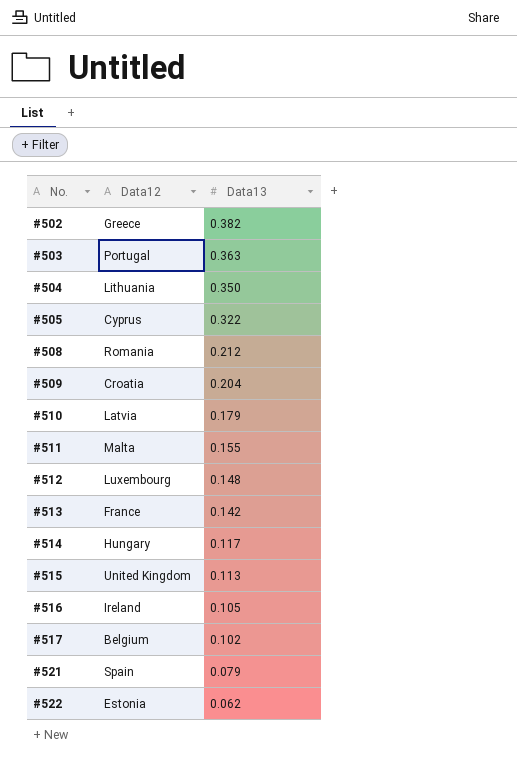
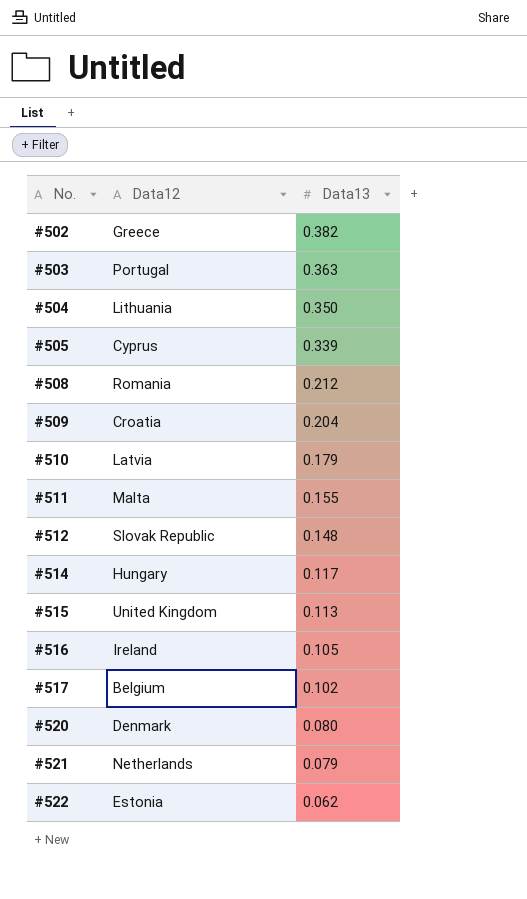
row #513: France | 0.142 -> none
#505 | Data13: 0.322 -> 0.339
#512 | Data12: Luxembourg -> Slovak Republic
row #520: none -> Denmark | 0.080
#521 | Data12: Spain -> Netherlands

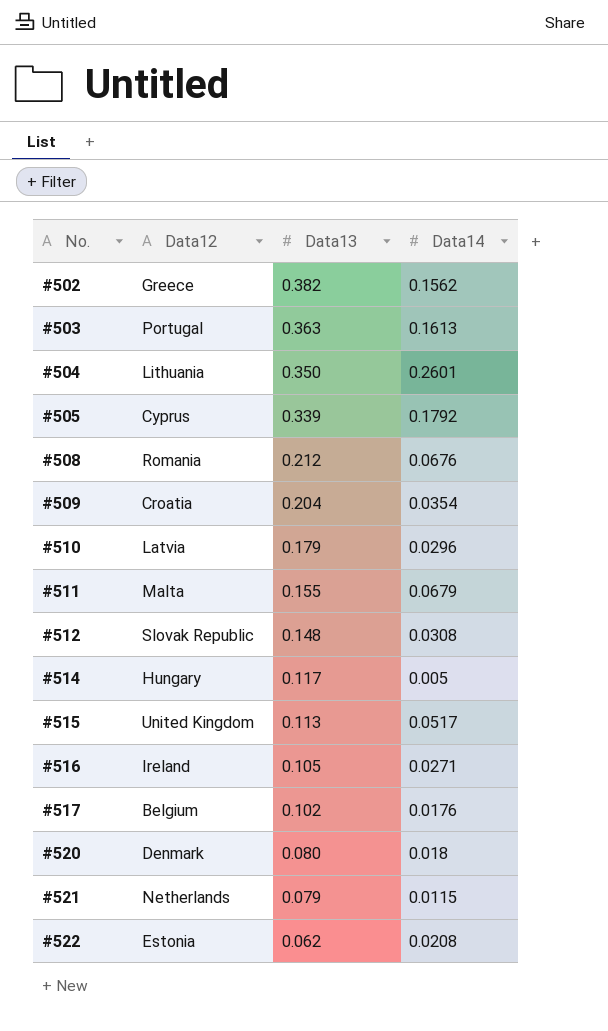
column Data14 | position: none -> 4

